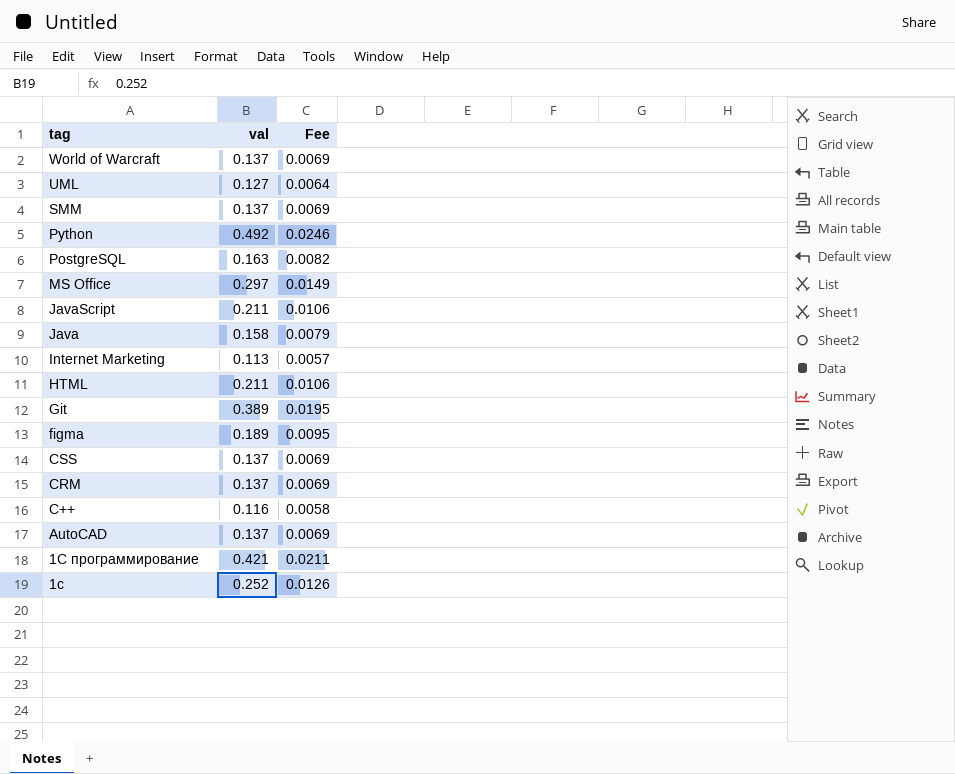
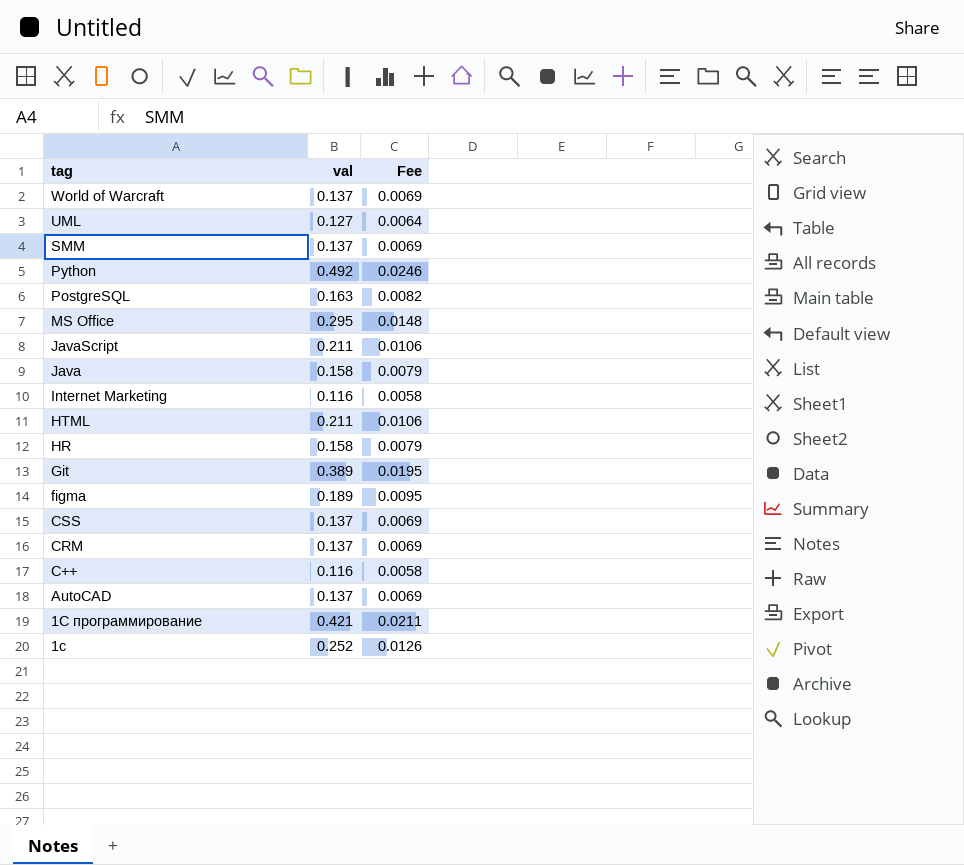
MS Office | val: 0.297 -> 0.295
MS Office | Fee: 0.0149 -> 0.0148
Internet Marketing | val: 0.113 -> 0.116
Internet Marketing | Fee: 0.0057 -> 0.0058
row HR: none -> 0.158 | 0.0079

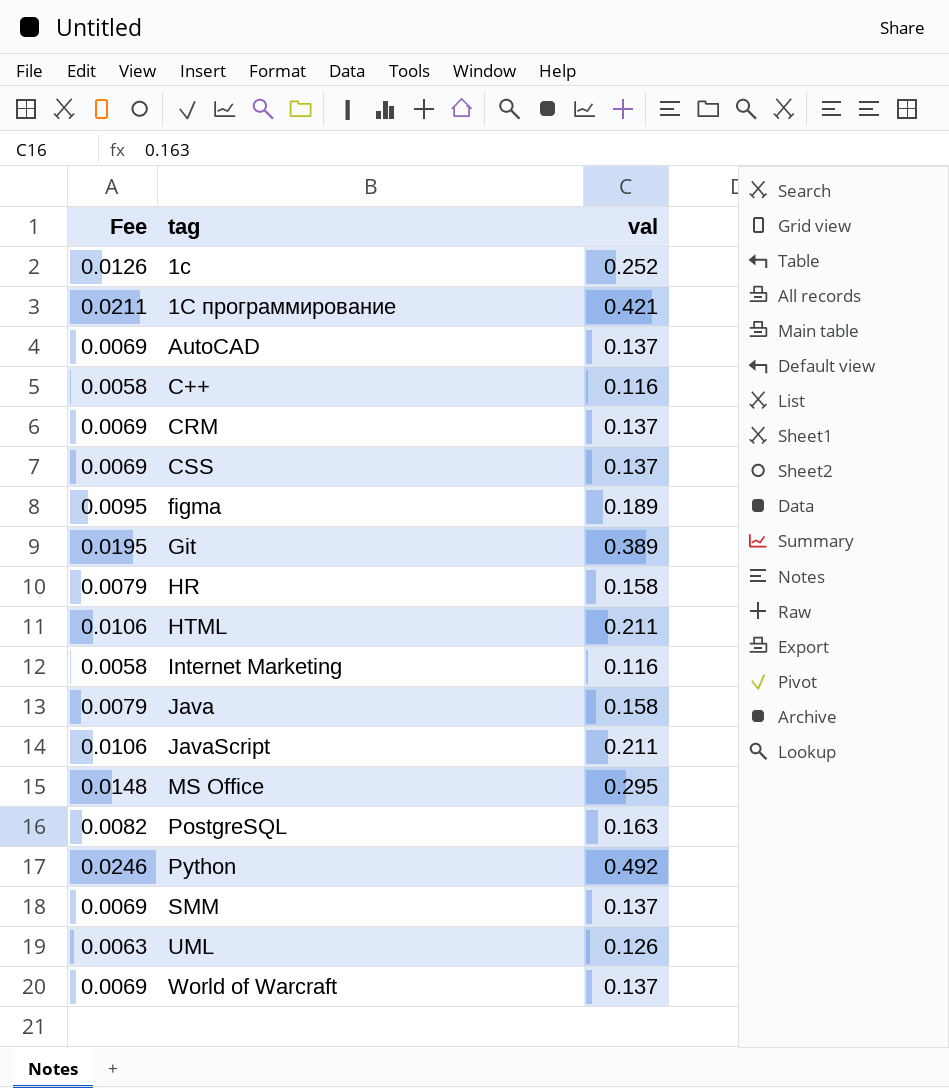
row order: tag descending -> tag ascending
column Fee | position: 3 -> 1
UML | Fee: 0.0064 -> 0.0063
UML | val: 0.127 -> 0.126

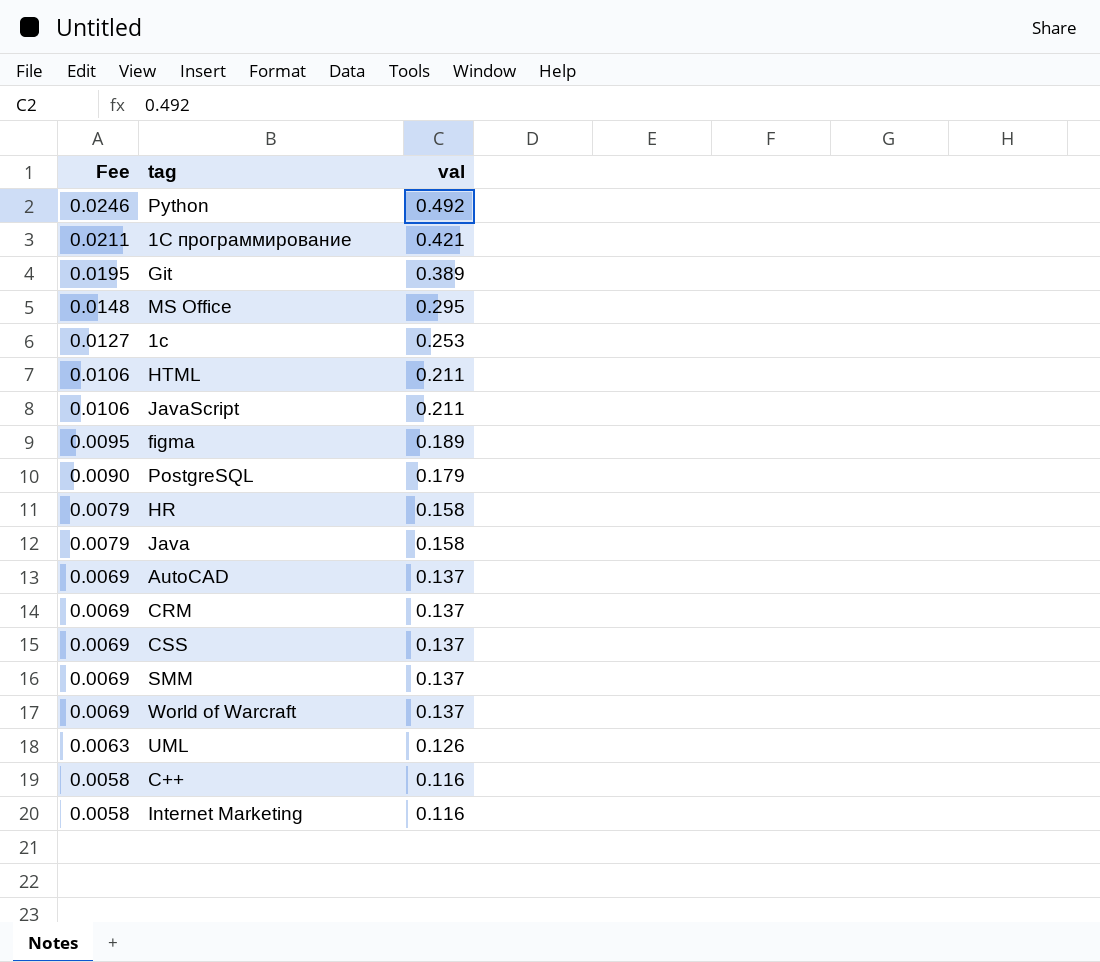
row order: tag ascending -> Fee descending
1с | Fee: 0.0126 -> 0.0127
1с | val: 0.252 -> 0.253
PostgreSQL | Fee: 0.0082 -> 0.0090
PostgreSQL | val: 0.163 -> 0.179

